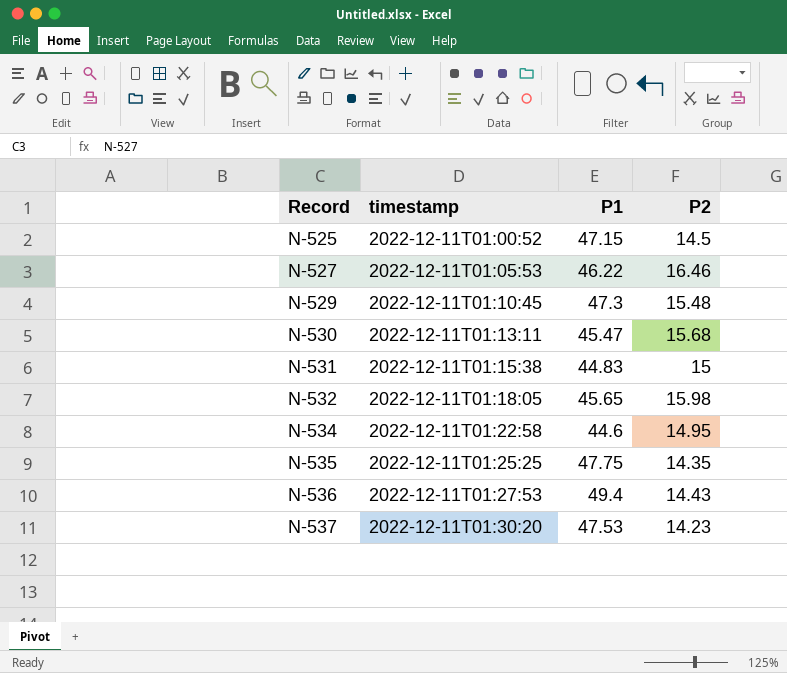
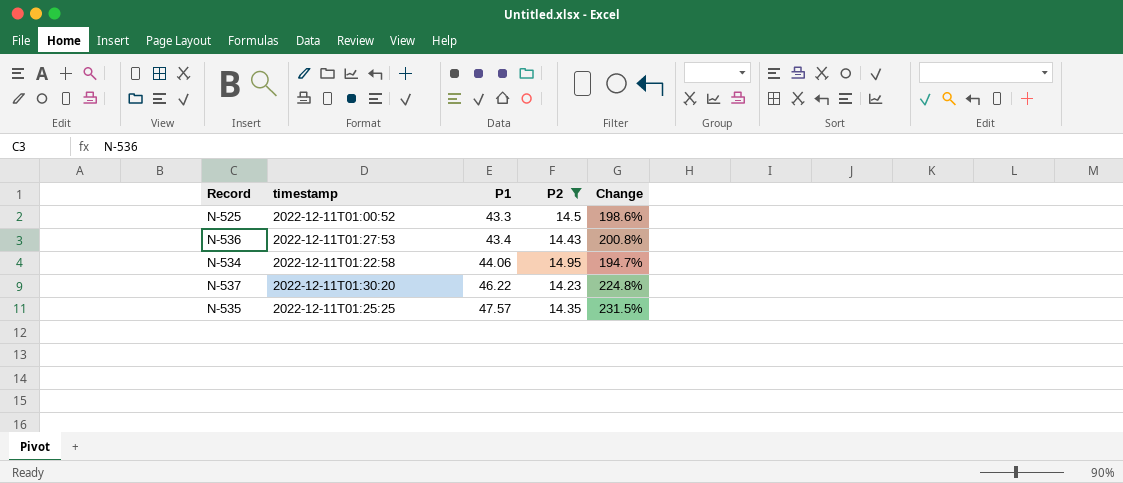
filter: none -> P2 <= 14.95
row order: Record ascending -> P1 ascending
column Change | formula: none -> ([P1] - [P2]) / [P2]
N-525 | P1: 47.15 -> 43.3
N-536 | P1: 49.4 -> 43.4
N-534 | P1: 44.6 -> 44.06
N-537 | P1: 47.53 -> 46.22
N-535 | P1: 47.75 -> 47.57

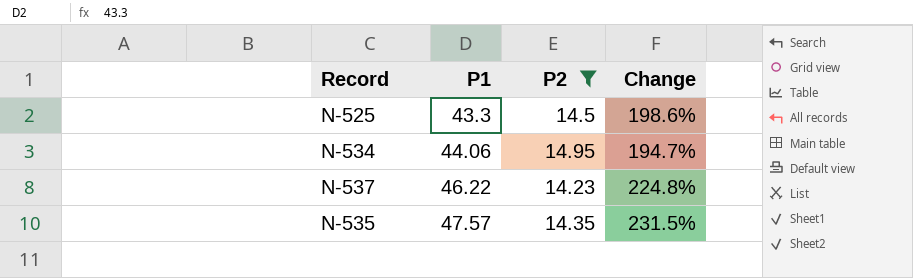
column timestamp | position: 2 -> none
row N-536: 2022-12-11T01:27:53 | 43.4 | 14.43 | 200.8% -> none

